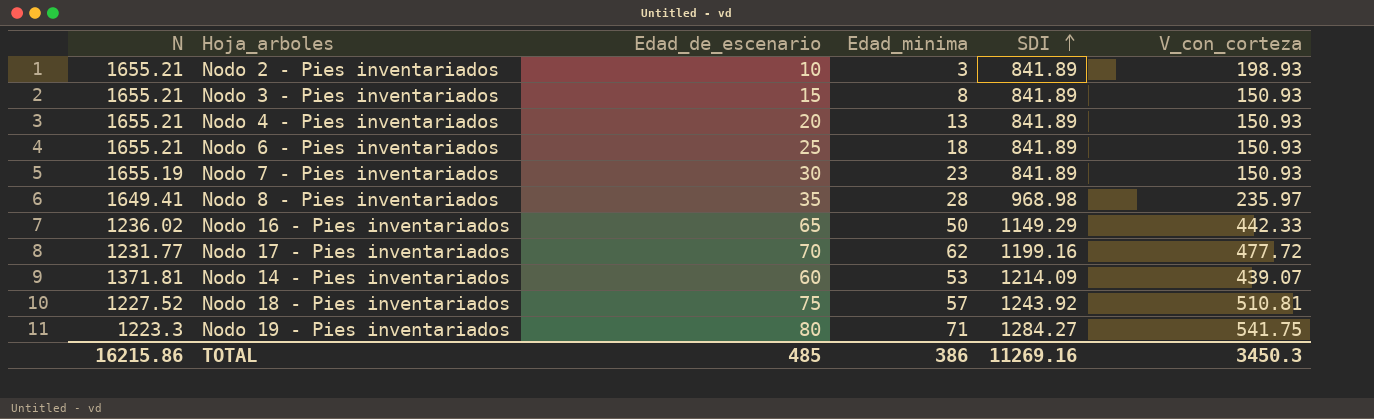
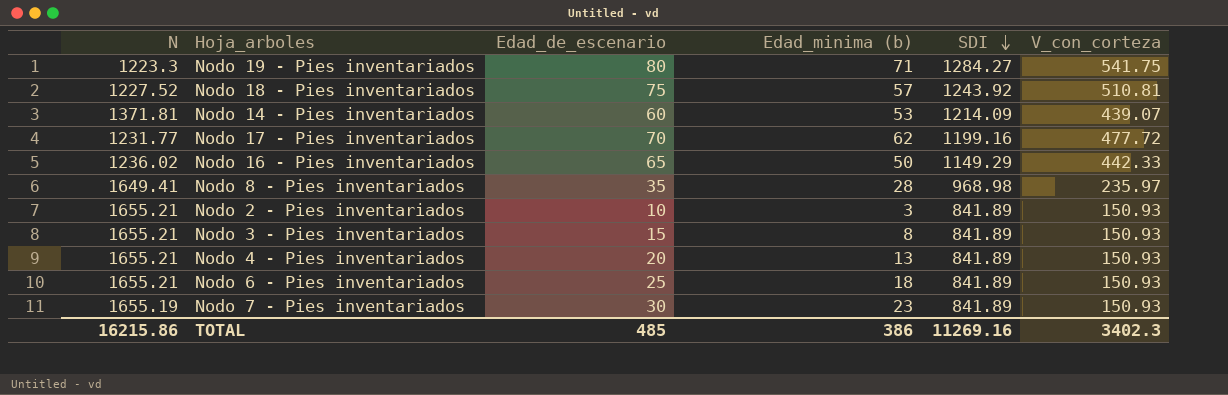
row order: SDI ascending -> SDI descending
column name: Edad_minima -> Edad_minima (b)
Nodo 2 - Pies inventariados | V_con_corteza: 198.93 -> 150.93
TOTAL | V_con_corteza: 3450.3 -> 3402.3

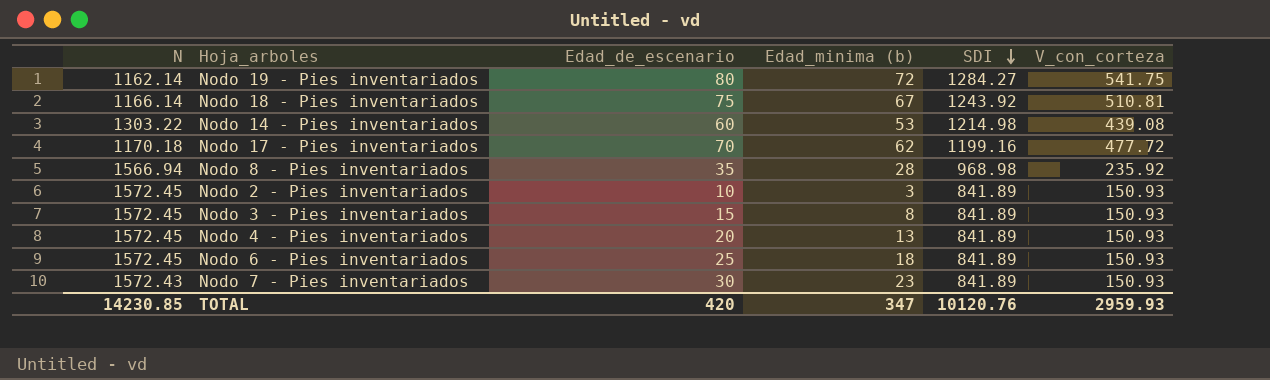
row Nodo 16 - Pies inventariados: 1236.02 | 65 | 50 | 1149.29 | 442.33 -> none
Nodo 19 - Pies inventariados | N: 1223.3 -> 1162.14
Nodo 19 - Pies inventariados | Edad_minima (b): 71 -> 72
Nodo 18 - Pies inventariados | N: 1227.52 -> 1166.14
Nodo 18 - Pies inventariados | Edad_minima (b): 57 -> 67
Nodo 14 - Pies inventariados | N: 1371.81 -> 1303.22
Nodo 14 - Pies inventariados | SDI: 1214.09 -> 1214.98
Nodo 14 - Pies inventariados | V_con_corteza: 439.07 -> 439.08
Nodo 17 - Pies inventariados | N: 1231.77 -> 1170.18
Nodo 8 - Pies inventariados | N: 1649.41 -> 1566.94
Nodo 8 - Pies inventariados | V_con_corteza: 235.97 -> 235.92
Nodo 2 - Pies inventariados | N: 1655.21 -> 1572.45
Nodo 3 - Pies inventariados | N: 1655.21 -> 1572.45
Nodo 4 - Pies inventariados | N: 1655.21 -> 1572.45
Nodo 6 - Pies inventariados | N: 1655.21 -> 1572.45
Nodo 7 - Pies inventariados | N: 1655.19 -> 1572.43
TOTAL | N: 16215.86 -> 14230.85
TOTAL | Edad_de_escenario: 485 -> 420
TOTAL | Edad_minima (b): 386 -> 347
TOTAL | SDI: 11269.16 -> 10120.76
TOTAL | V_con_corteza: 3402.3 -> 2959.93

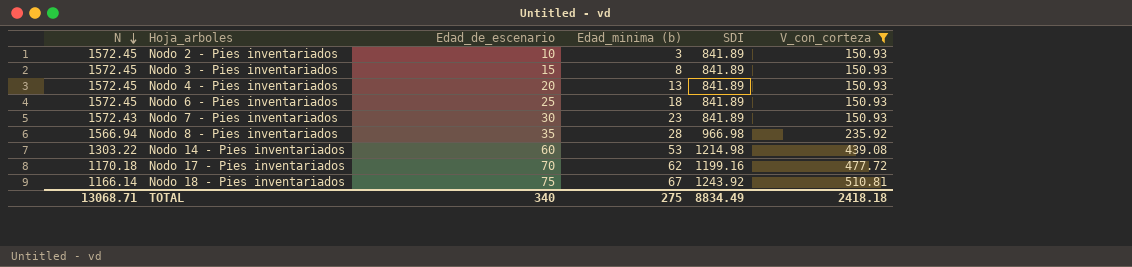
filter: none -> V_con_corteza != 541.75
row order: SDI descending -> N descending
Nodo 8 - Pies inventariados | SDI: 968.98 -> 966.98
TOTAL | N: 14230.85 -> 13068.71
TOTAL | Edad_de_escenario: 420 -> 340
TOTAL | Edad_minima (b): 347 -> 275
TOTAL | SDI: 10120.76 -> 8834.49
TOTAL | V_con_corteza: 2959.93 -> 2418.18

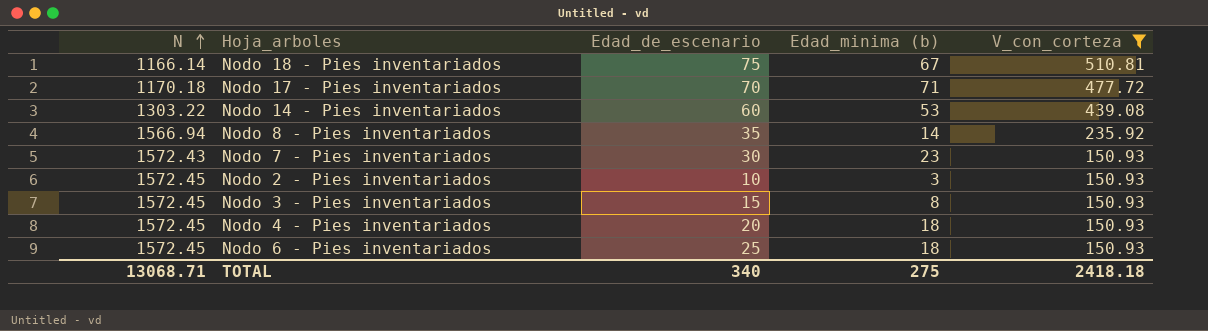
row order: N descending -> N ascending
column SDI | position: 5 -> none
Nodo 17 - Pies inventariados | Edad_minima (b): 62 -> 71
Nodo 8 - Pies inventariados | Edad_minima (b): 28 -> 14
Nodo 4 - Pies inventariados | Edad_minima (b): 13 -> 18

